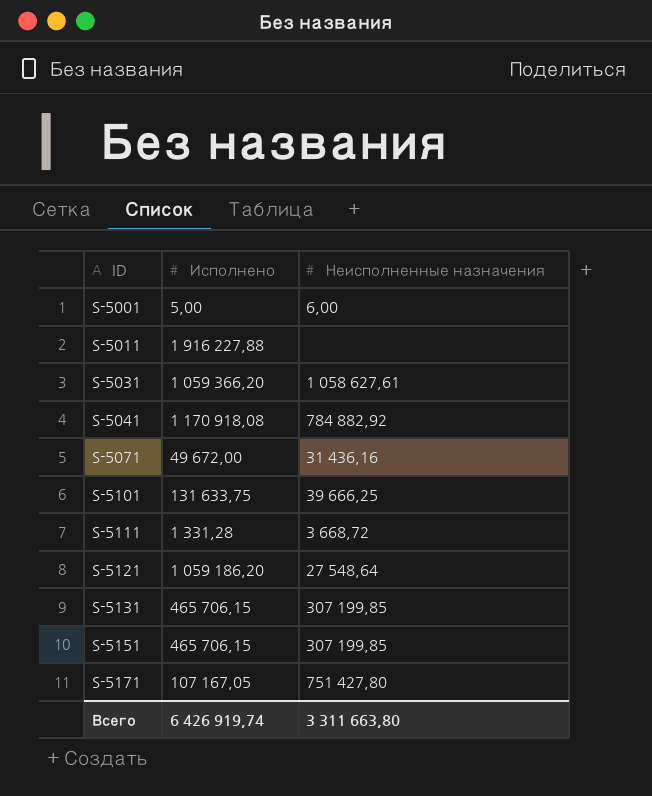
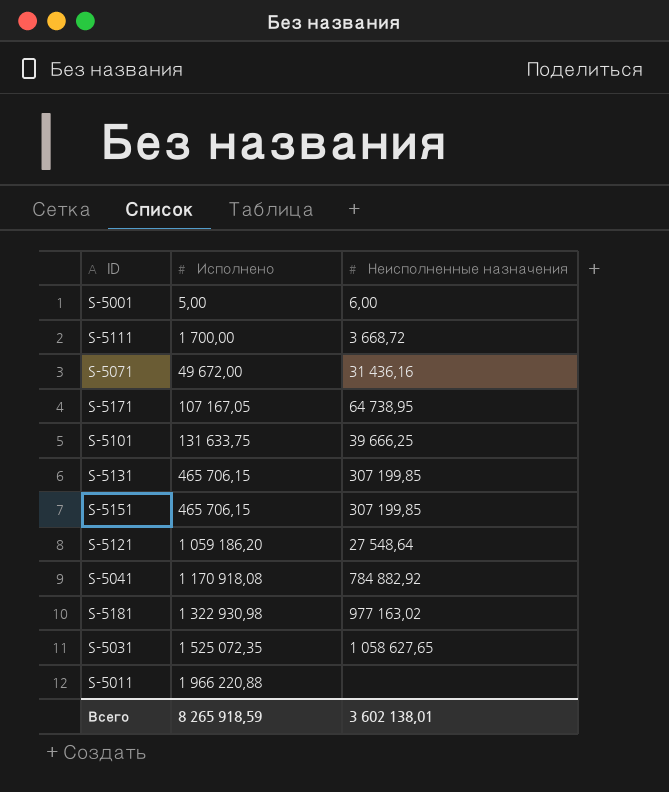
row order: ID ascending -> Исполнено ascending
S-5111 | Исполнено: 1 331,28 -> 1 700,00
S-5171 | Неисполненные назначения: 751 427,80 -> 64 738,95
row S-5181: none -> 1 322 930,98 | 977 163,02
S-5031 | Исполнено: 1 059 366,20 -> 1 525 072,35
S-5031 | Неисполненные назначения: 1 058 627,61 -> 1 058 627,65
S-5011 | Исполнено: 1 916 227,88 -> 1 966 220,88
Всего | Исполнено: 6 426 919,74 -> 8 265 918,59
Всего | Неисполненные назначения: 3 311 663,80 -> 3 602 138,01

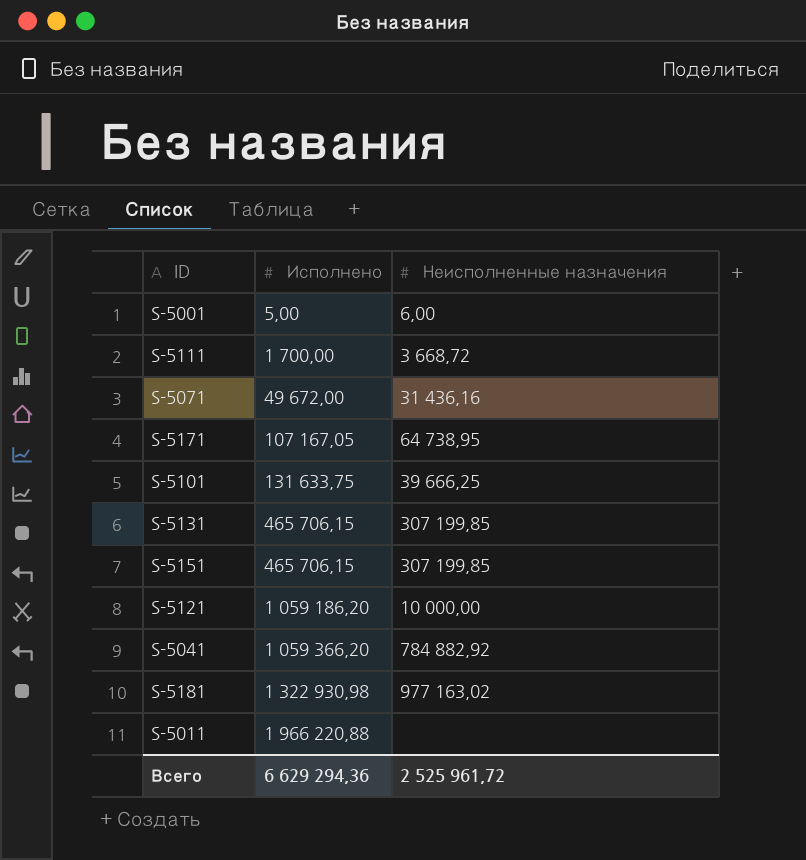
row S-5031: 1 525 072,35 | 1 058 627,65 -> none
S-5121 | Неисполненные назначения: 27 548,64 -> 10 000,00
S-5041 | Исполнено: 1 170 918,08 -> 1 059 366,20
Всего | Исполнено: 8 265 918,59 -> 6 629 294,36
Всего | Неисполненные назначения: 3 602 138,01 -> 2 525 961,72

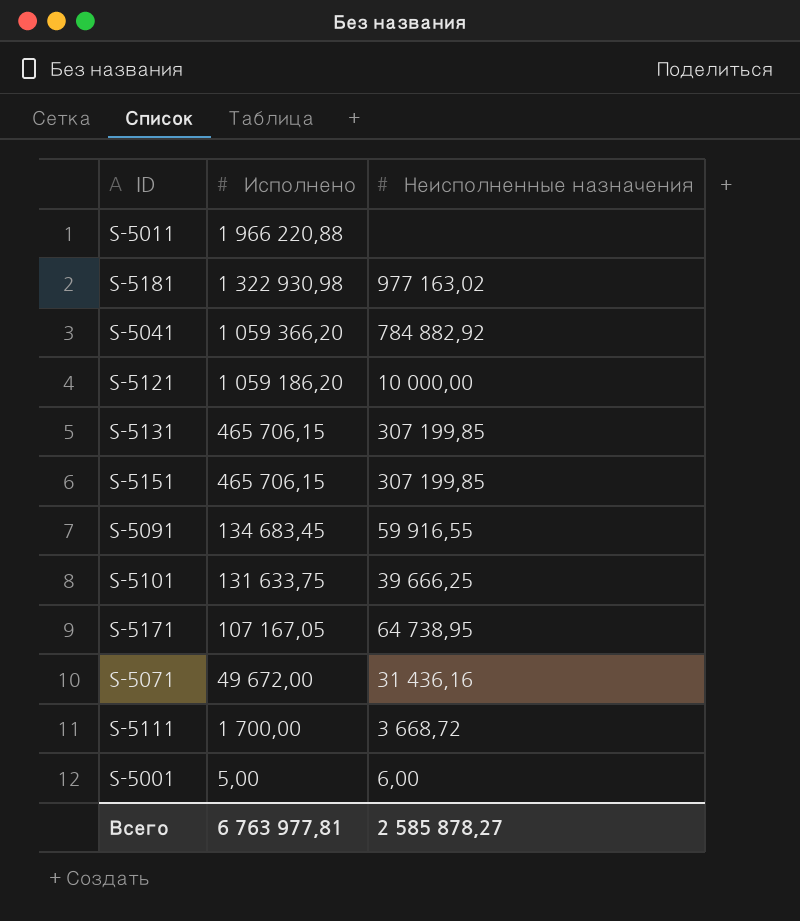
row order: Исполнено ascending -> Исполнено descending
row S-5091: none -> 134 683,45 | 59 916,55
Всего | Исполнено: 6 629 294,36 -> 6 763 977,81
Всего | Неисполненные назначения: 2 525 961,72 -> 2 585 878,27

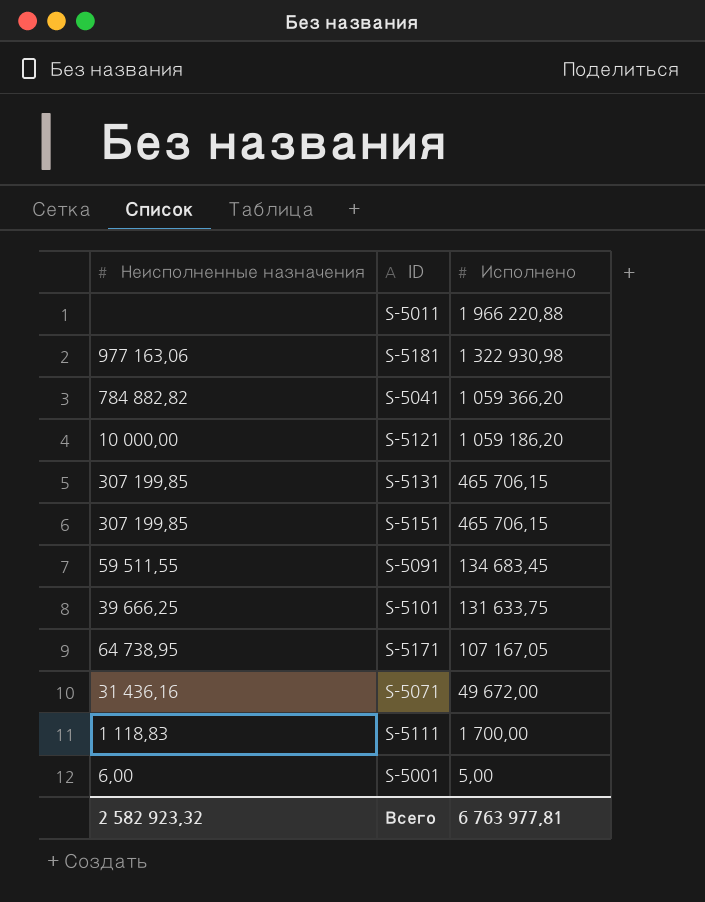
column Неисполненные назначения | position: 3 -> 1
S-5181 | Неисполненные назначения: 977 163,02 -> 977 163,06
S-5041 | Неисполненные назначения: 784 882,92 -> 784 882,82
S-5091 | Неисполненные назначения: 59 916,55 -> 59 511,55
S-5111 | Неисполненные назначения: 3 668,72 -> 1 118,83
Всего | Неисполненные назначения: 2 585 878,27 -> 2 582 923,32

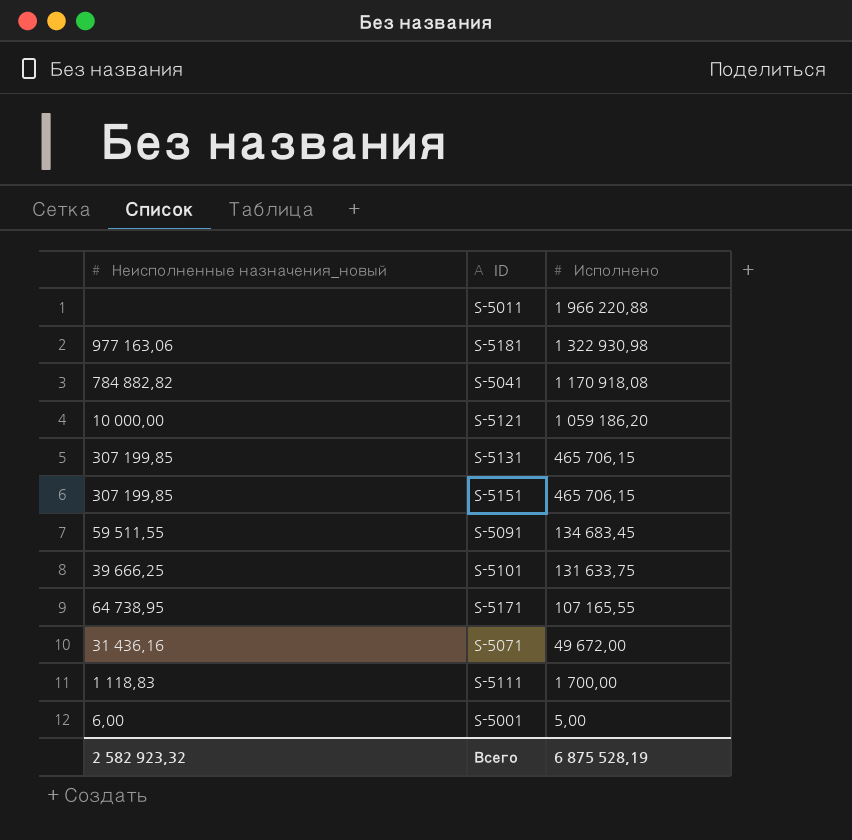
column name: Неисполненные назначения -> Неисполненные назначения_новый
S-5041 | Исполнено: 1 059 366,20 -> 1 170 918,08
S-5171 | Исполнено: 107 167,05 -> 107 165,55
Всего | Исполнено: 6 763 977,81 -> 6 875 528,19

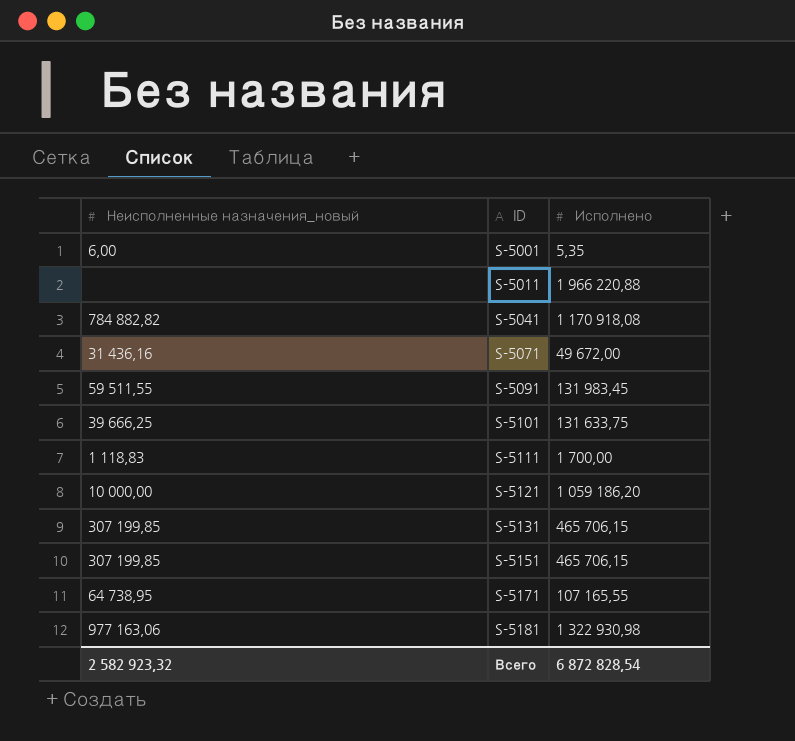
row order: Исполнено descending -> ID ascending
S-5001 | Исполнено: 5,00 -> 5,35
S-5091 | Исполнено: 134 683,45 -> 131 983,45
Всего | Исполнено: 6 875 528,19 -> 6 872 828,54

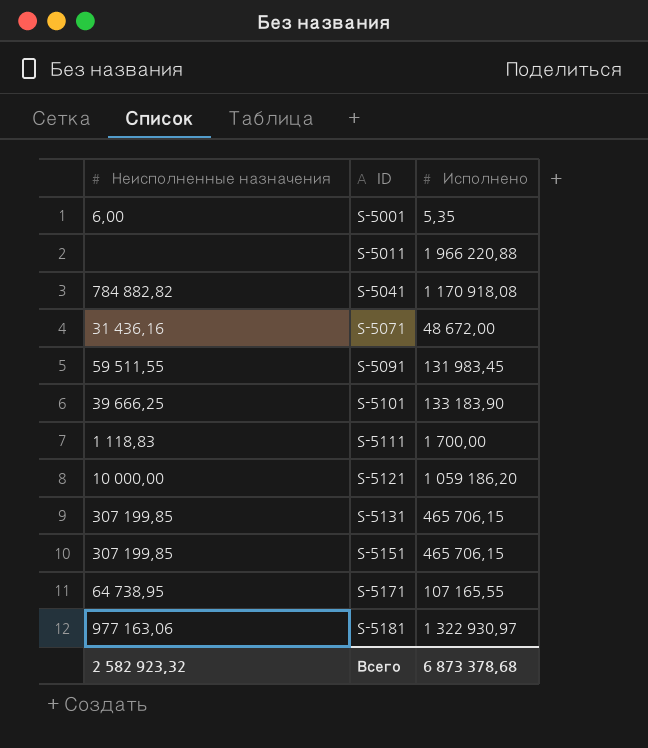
column name: Неисполненные назначения_новый -> Неисполненные назначения
S-5071 | Исполнено: 49 672,00 -> 48 672,00
S-5101 | Исполнено: 131 633,75 -> 133 183,90
S-5181 | Исполнено: 1 322 930,98 -> 1 322 930,97
Всего | Исполнено: 6 872 828,54 -> 6 873 378,68

